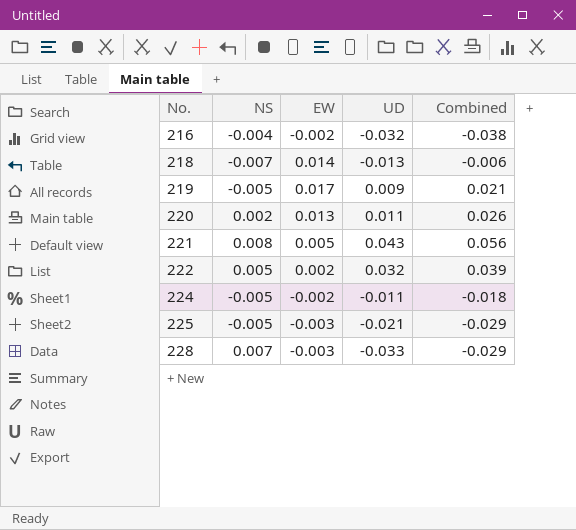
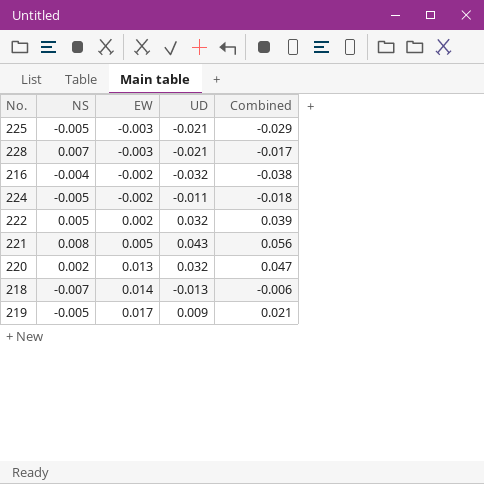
row order: No. ascending -> EW ascending
228 | UD: -0.033 -> -0.021
228 | Combined: -0.029 -> -0.017
220 | UD: 0.011 -> 0.032
220 | Combined: 0.026 -> 0.047

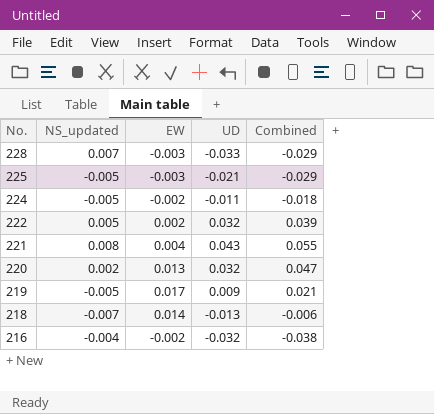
row order: EW ascending -> No. descending
column name: NS -> NS_updated
228 | UD: -0.021 -> -0.033
228 | Combined: -0.017 -> -0.029
221 | EW: 0.005 -> 0.004
221 | Combined: 0.056 -> 0.055

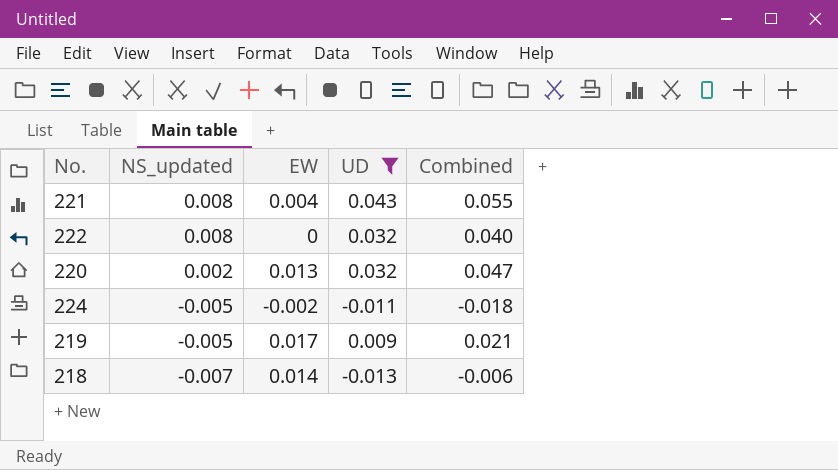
filter: none -> UD >= -0.013
row order: No. descending -> NS_updated descending
222 | NS_updated: 0.005 -> 0.008
222 | EW: 0.002 -> 0
222 | Combined: 0.039 -> 0.040

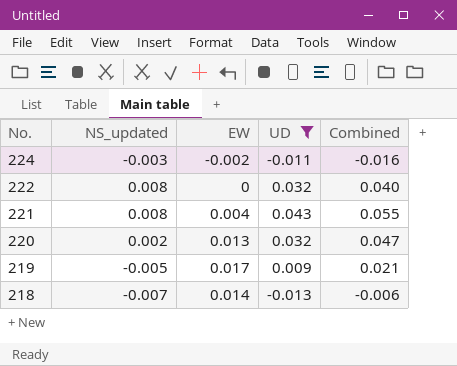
row order: NS_updated descending -> No. descending
224 | NS_updated: -0.005 -> -0.003
224 | Combined: -0.018 -> -0.016

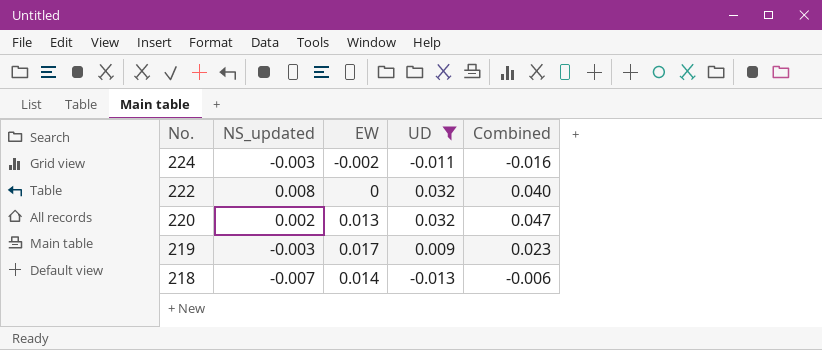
row 221: 0.008 | 0.004 | 0.043 | 0.055 -> none
219 | NS_updated: -0.005 -> -0.003
219 | Combined: 0.021 -> 0.023

